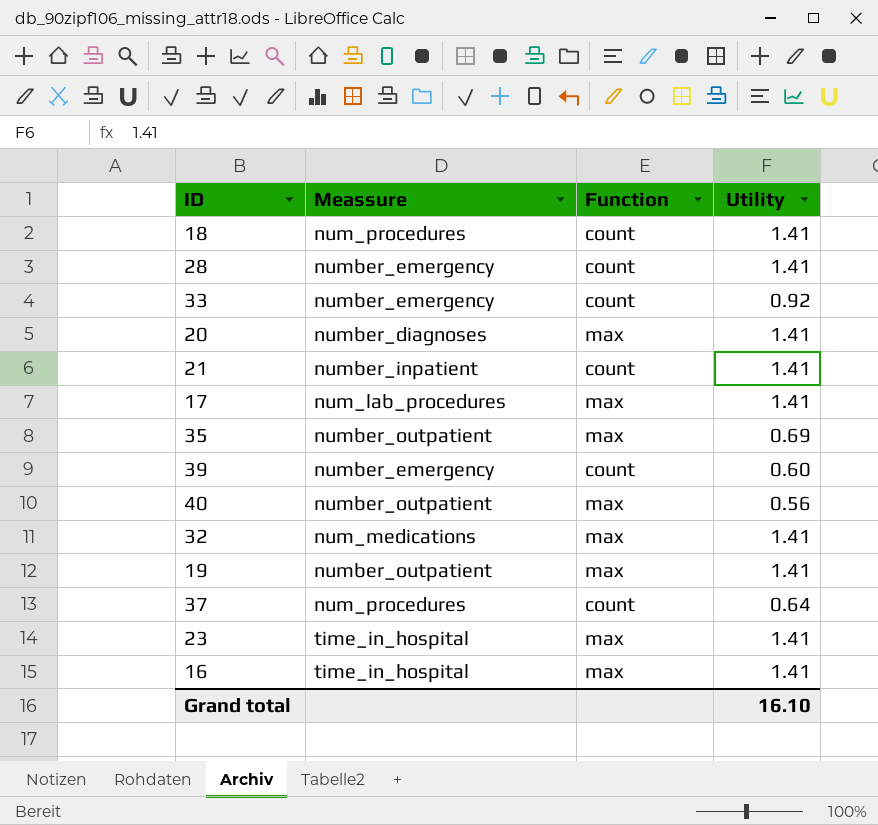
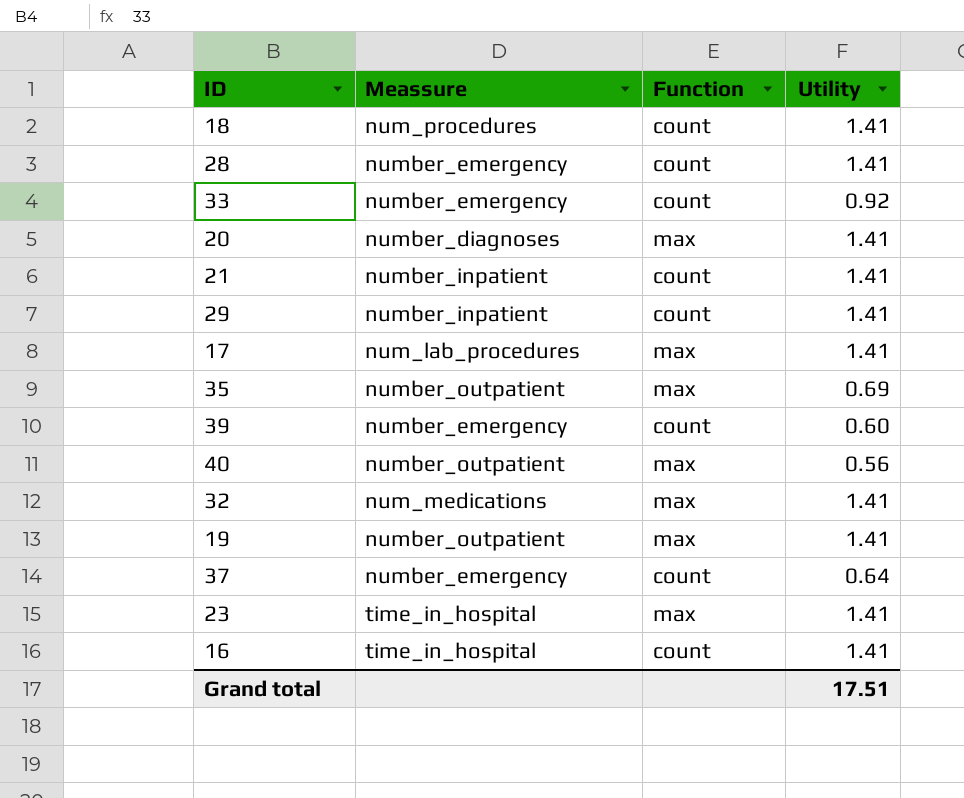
row 29: none -> number_inpatient | count | 1.41
37 | Meassure: num_procedures -> number_emergency
16 | Function: max -> count
Grand total | Utility: 16.10 -> 17.51

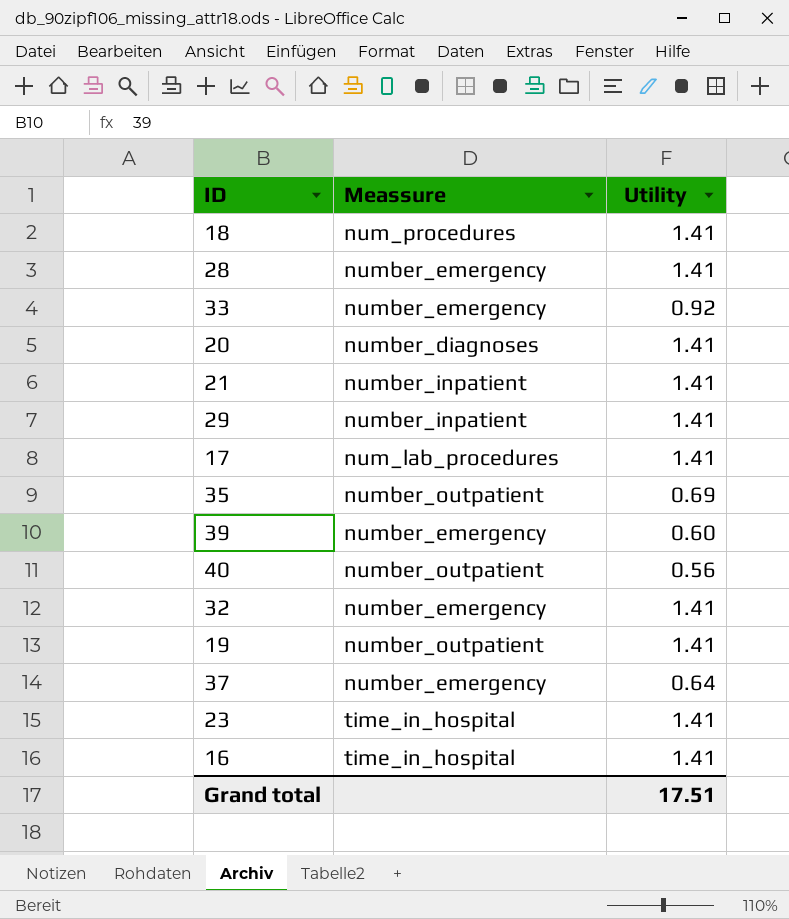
column Function | position: 3 -> none
32 | Meassure: num_medications -> number_emergency

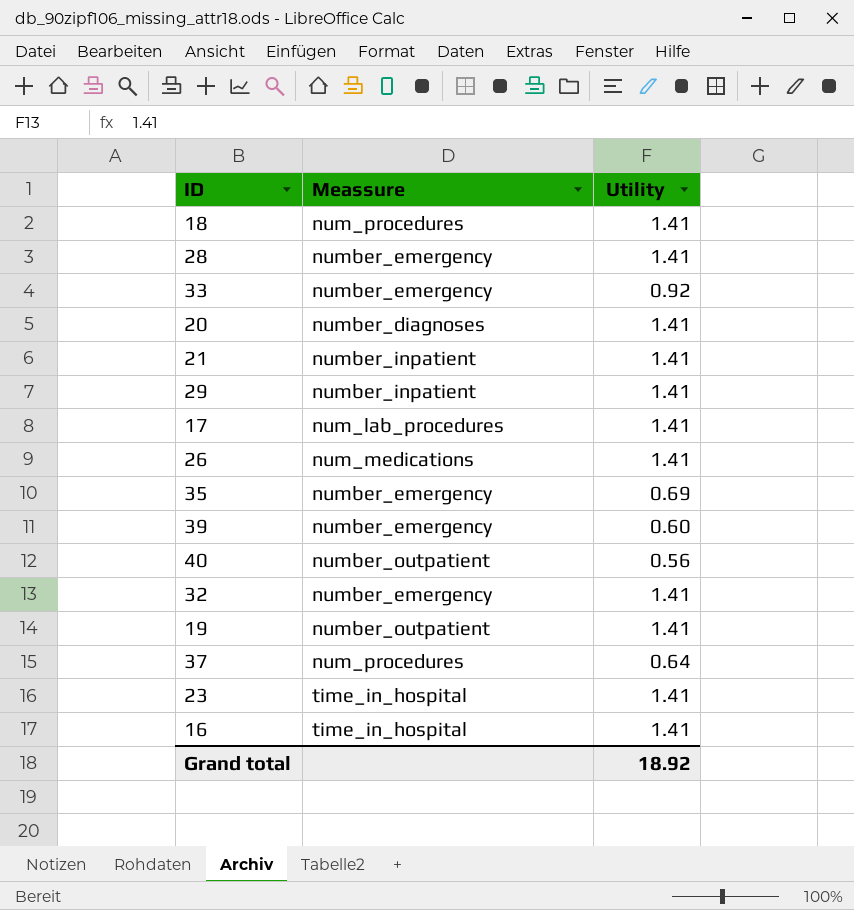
row 26: none -> num_medications | 1.41
35 | Meassure: number_outpatient -> number_emergency
37 | Meassure: number_emergency -> num_procedures
Grand total | Utility: 17.51 -> 18.92

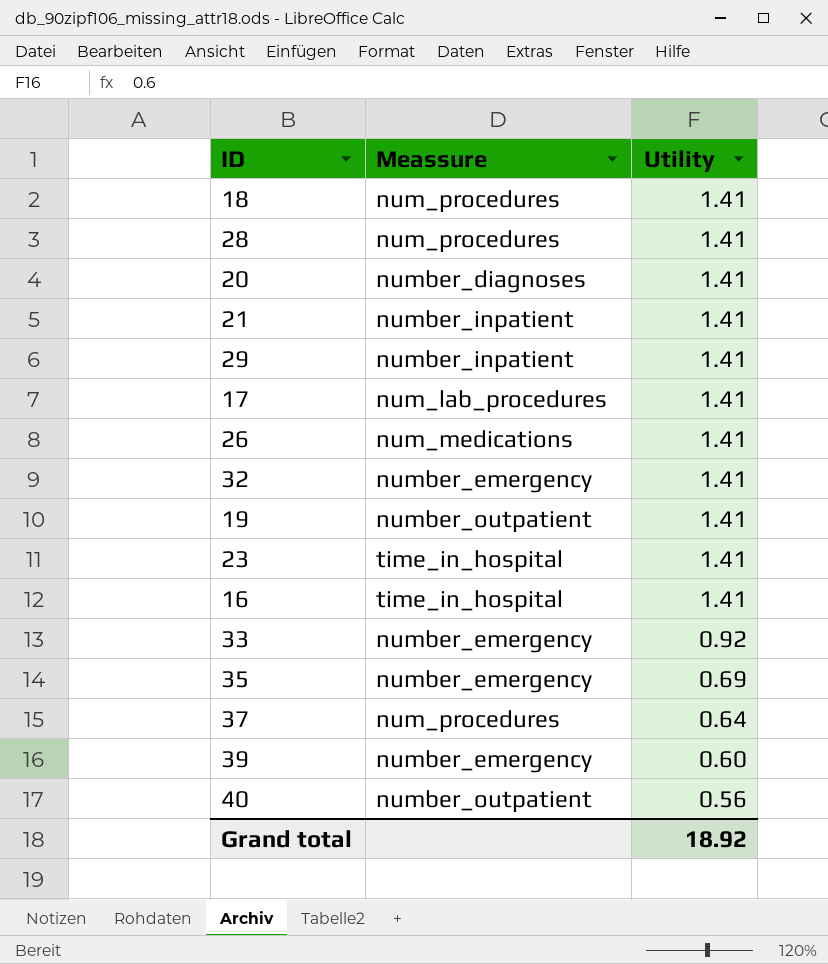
row order: none -> Utility descending
28 | Meassure: number_emergency -> num_procedures

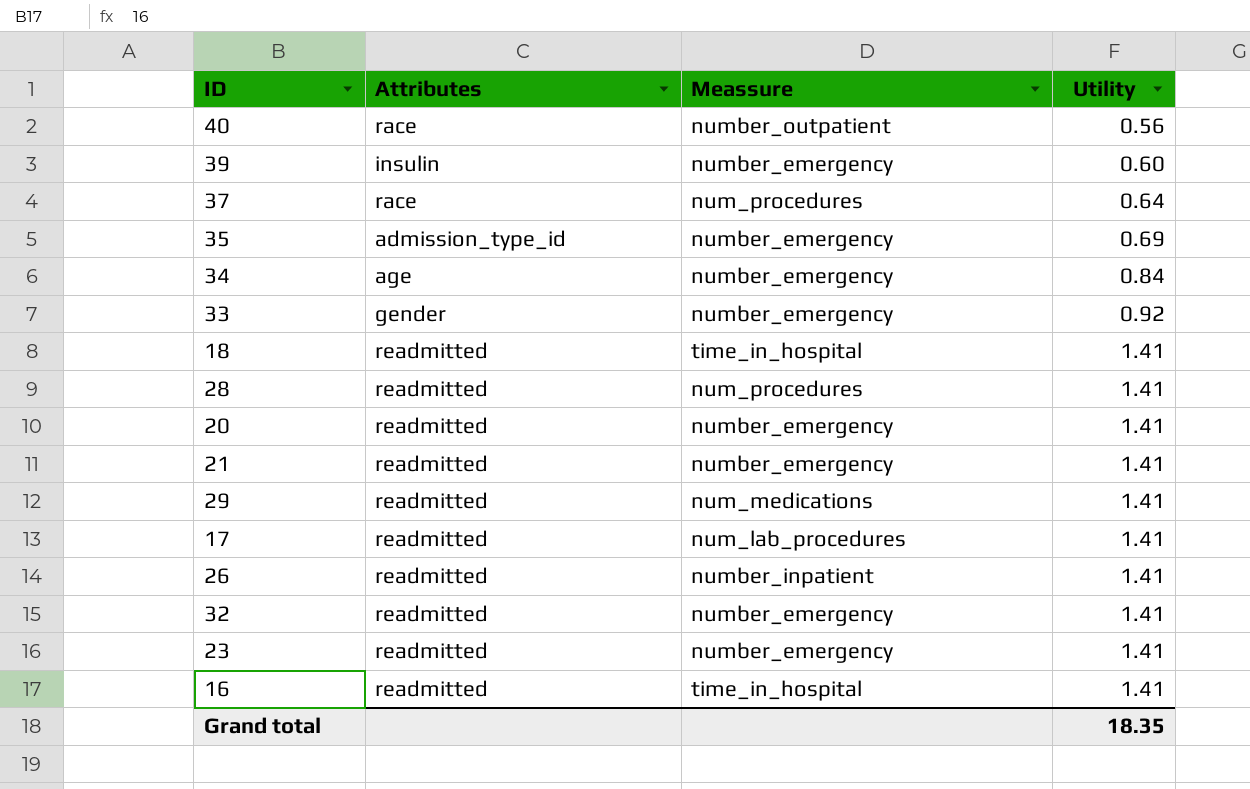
row order: Utility descending -> Utility ascending
column Attributes | position: none -> 2
row 19: number_outpatient | 1.41 -> none
row 34: none -> age | number_emergency | 0.84
18 | Meassure: num_procedures -> time_in_hospital
20 | Meassure: number_diagnoses -> number_emergency
21 | Meassure: number_inpatient -> number_emergency
29 | Meassure: number_inpatient -> num_medications
26 | Meassure: num_medications -> number_inpatient
23 | Meassure: time_in_hospital -> number_emergency
Grand total | Utility: 18.92 -> 18.35

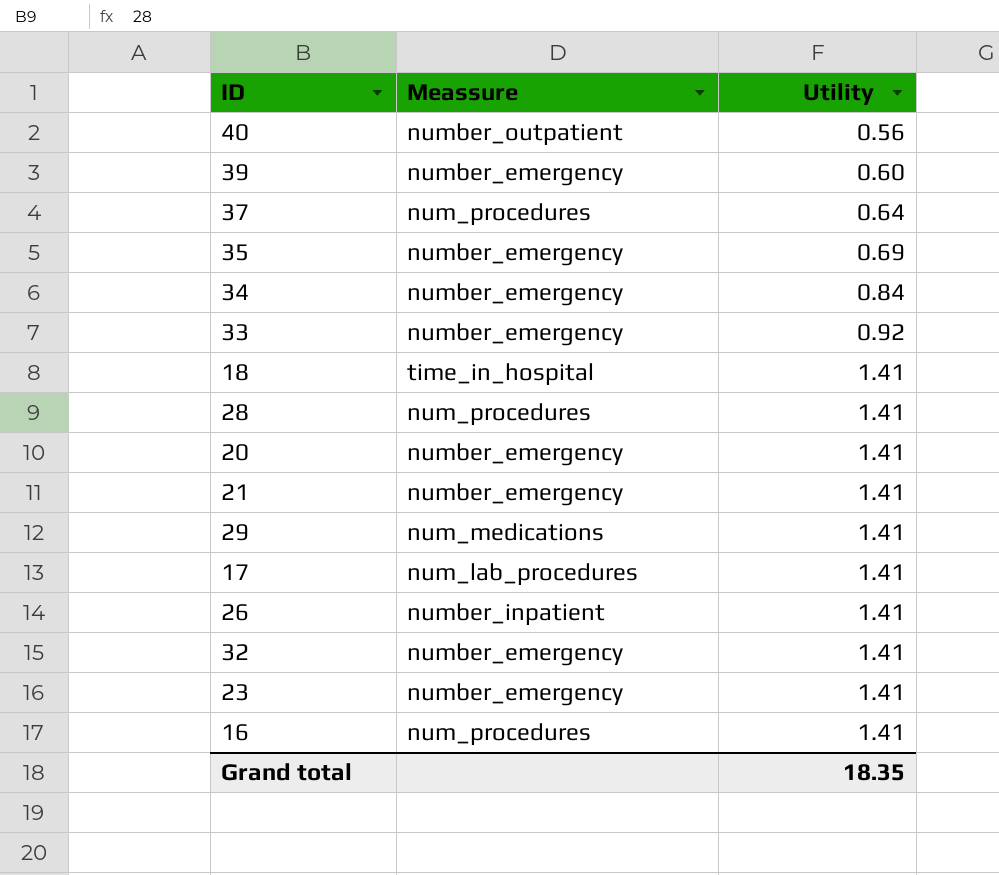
column Attributes | position: 2 -> none
16 | Meassure: time_in_hospital -> num_procedures

